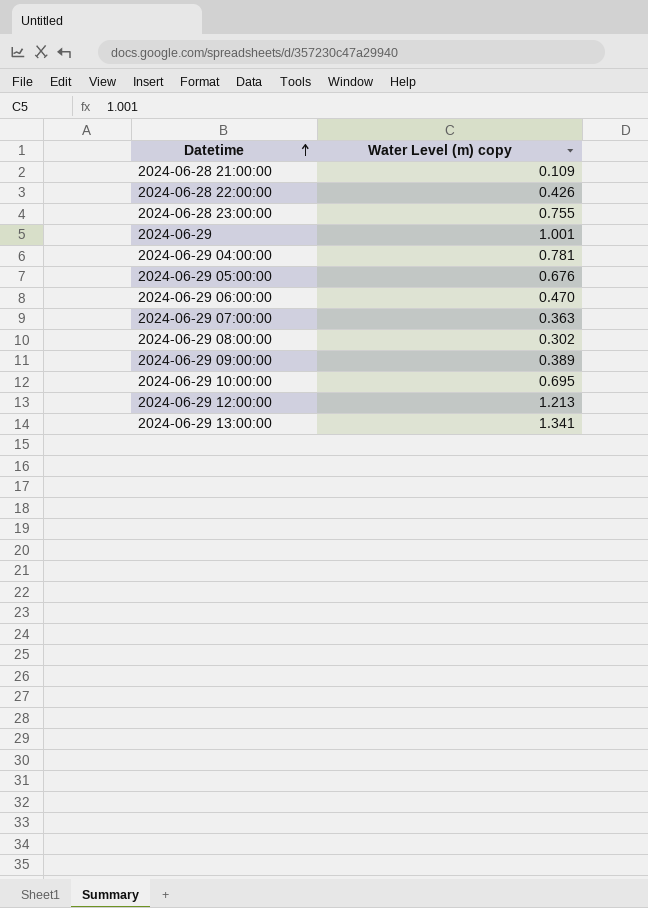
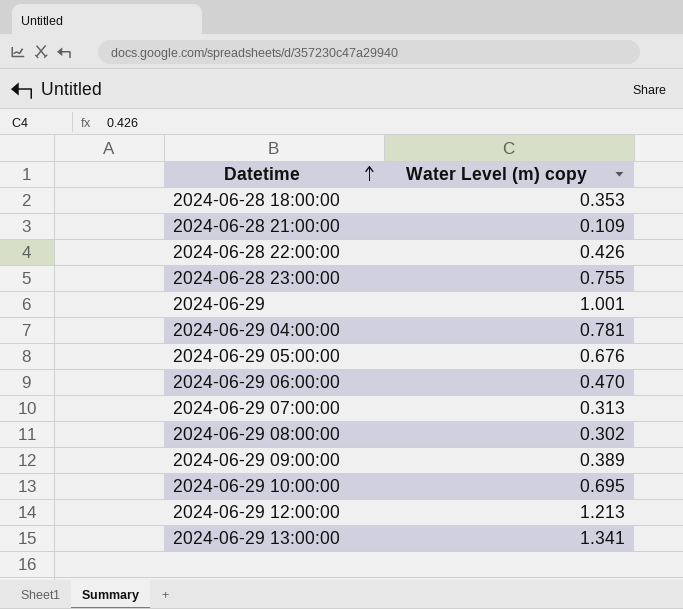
row 2024-06-28 18:00:00: none -> 0.353
2024-06-29 07:00:00 | Water Level (m) copy: 0.363 -> 0.313

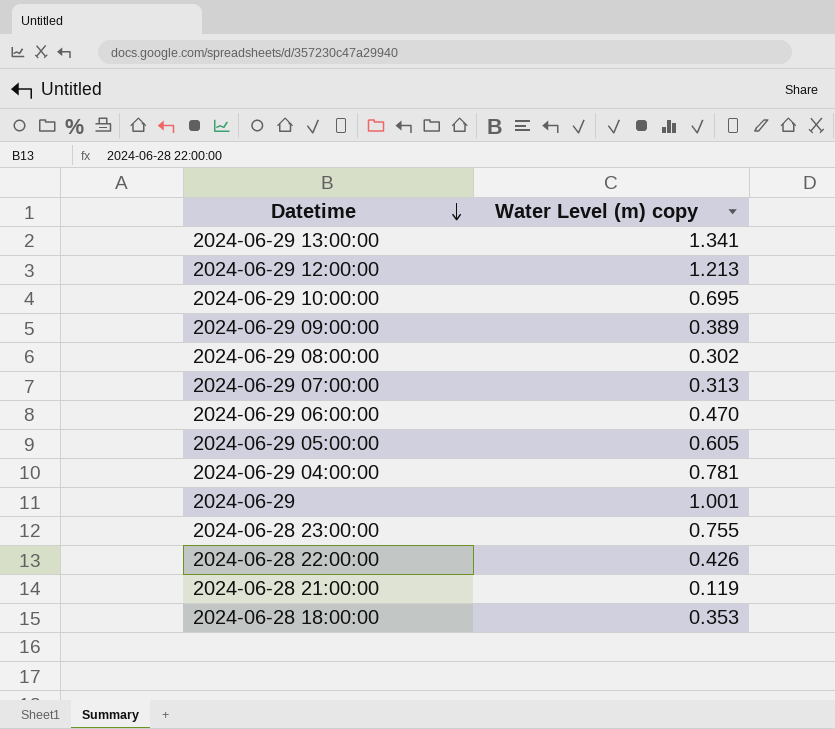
row order: Datetime ascending -> Datetime descending
2024-06-29 05:00:00 | Water Level (m) copy: 0.676 -> 0.605
2024-06-28 21:00:00 | Water Level (m) copy: 0.109 -> 0.119

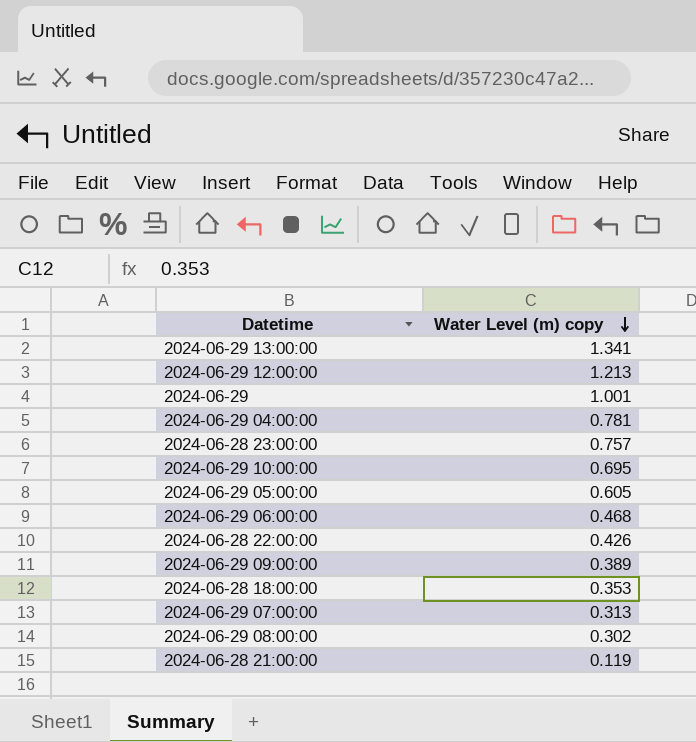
row order: Datetime descending -> Water Level (m) copy descending
2024-06-28 23:00:00 | Water Level (m) copy: 0.755 -> 0.757
2024-06-29 06:00:00 | Water Level (m) copy: 0.470 -> 0.468

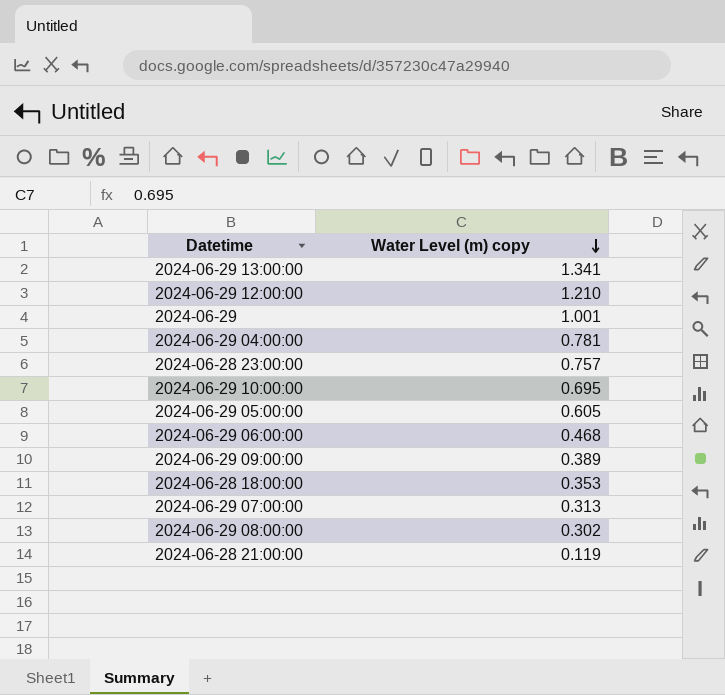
row 2024-06-28 22:00:00: 0.426 -> none
2024-06-29 12:00:00 | Water Level (m) copy: 1.213 -> 1.210

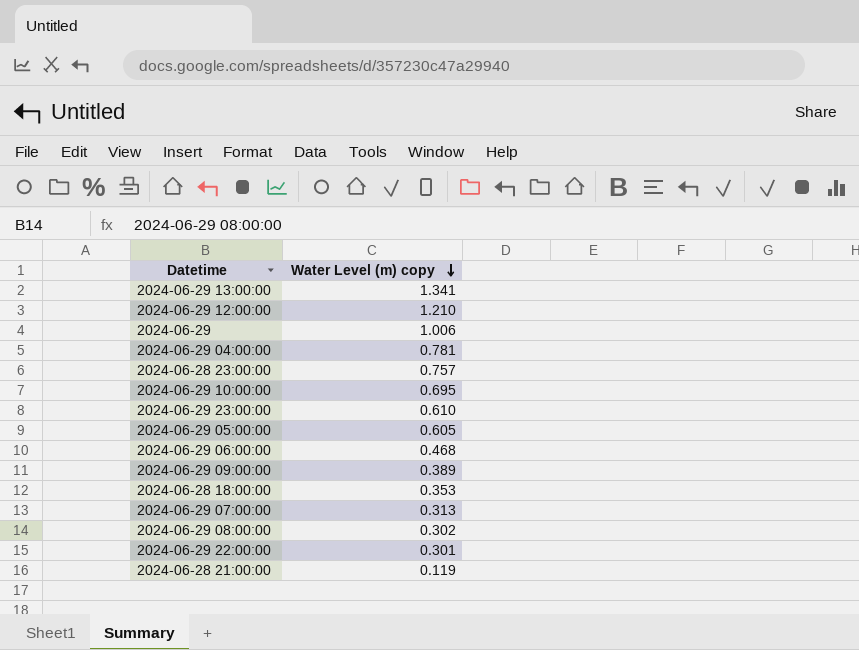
2024-06-29 | Water Level (m) copy: 1.001 -> 1.006
row 2024-06-29 23:00:00: none -> 0.610
row 2024-06-29 22:00:00: none -> 0.301

